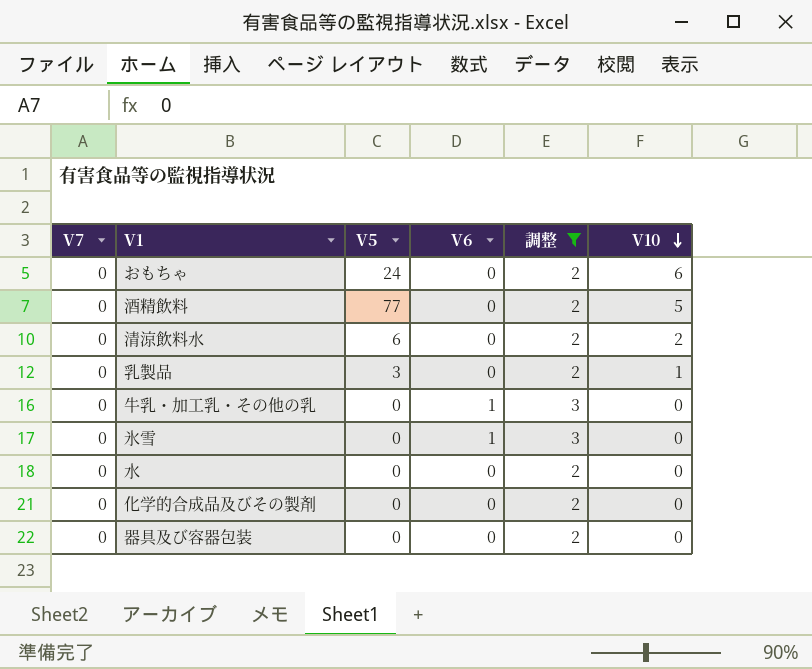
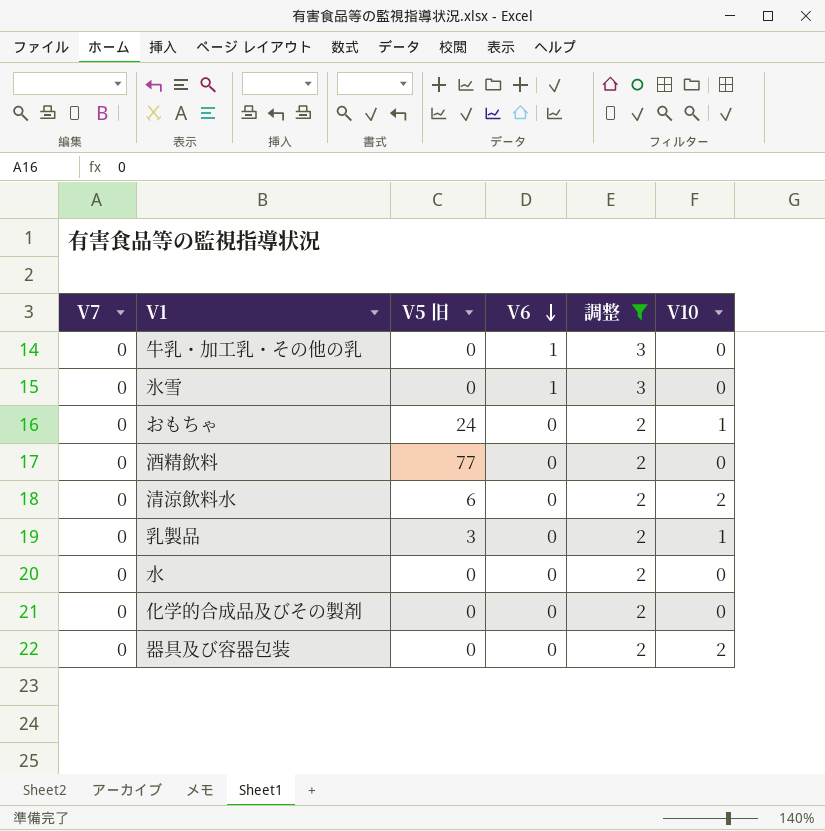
row order: V10 descending -> V6 descending
column name: V5 -> V5 旧
おもちゃ | V10: 6 -> 1
酒精飲料 | V10: 5 -> 0
器具及び容器包装 | V10: 0 -> 2

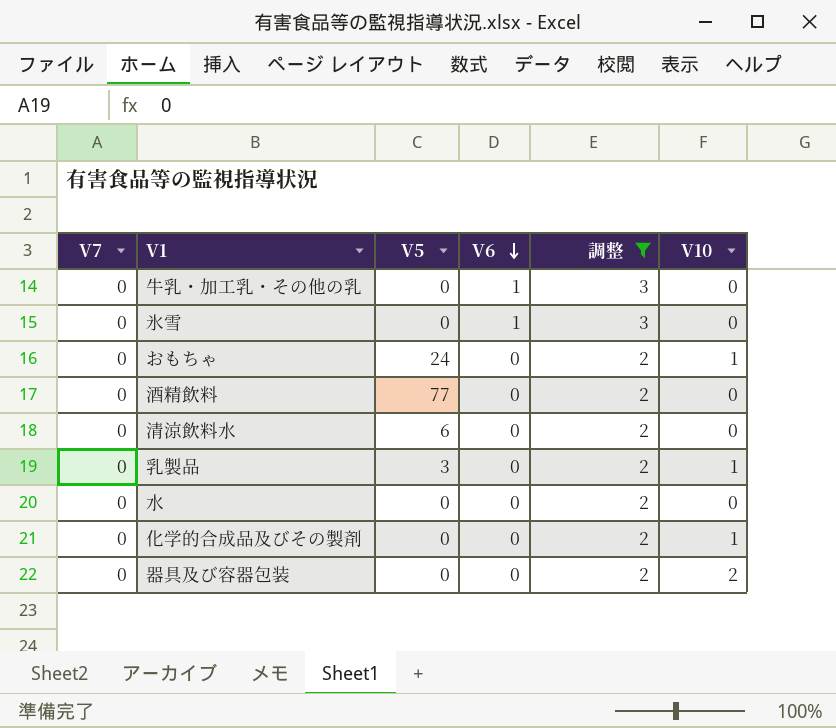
column name: V5 旧 -> V5
清涼飲料水 | V10: 2 -> 0
化学的合成品及びその製剤 | V10: 0 -> 1

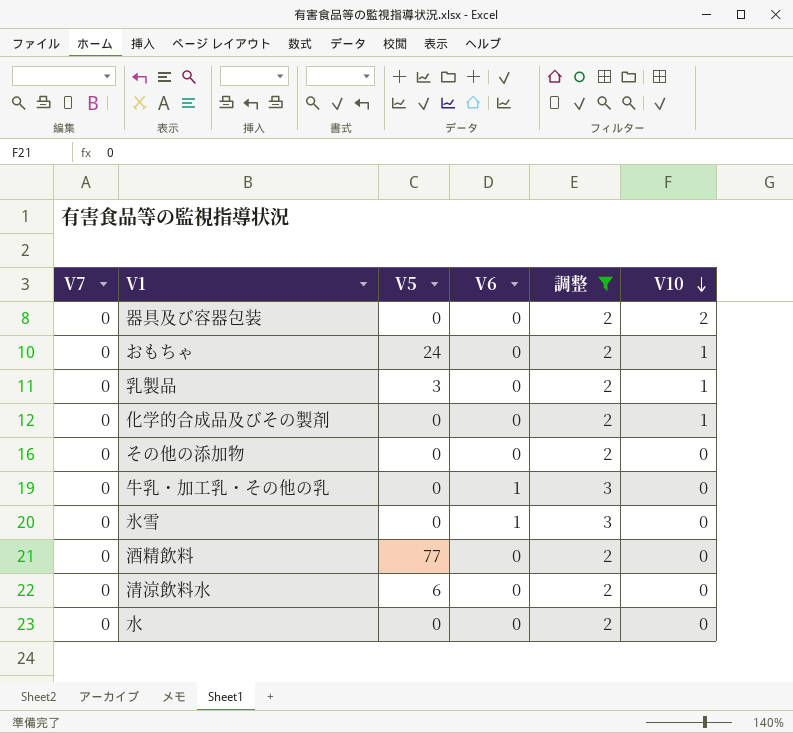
row order: V6 descending -> V10 descending
row その他の添加物: none -> 0 | 0 | 0 | 2 | 0

